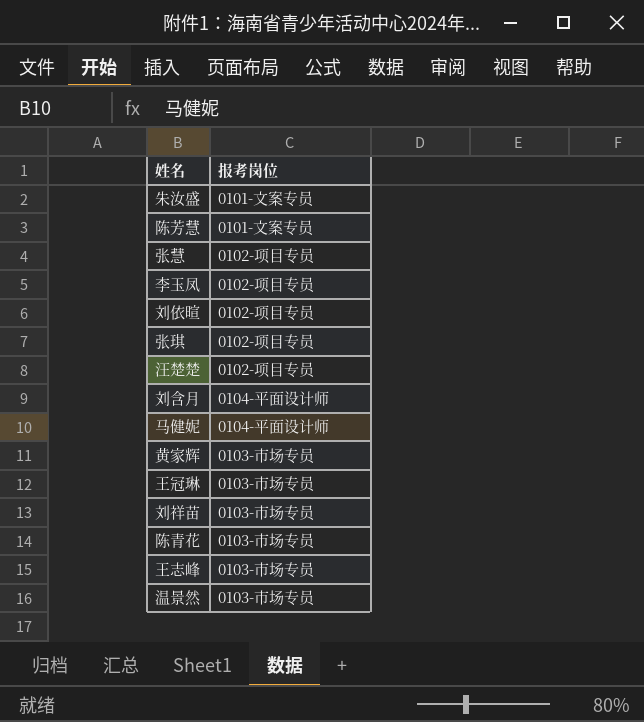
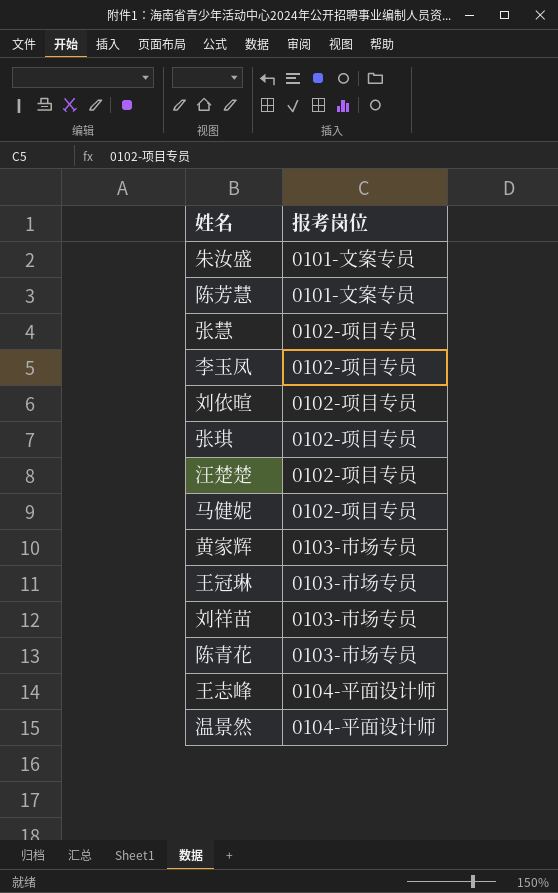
row 刘含月: 0104-平面设计师 -> none
马健妮 | 报考岗位: 0104-平面设计师 -> 0102-项目专员
王志峰 | 报考岗位: 0103-市场专员 -> 0104-平面设计师
温景然 | 报考岗位: 0103-市场专员 -> 0104-平面设计师

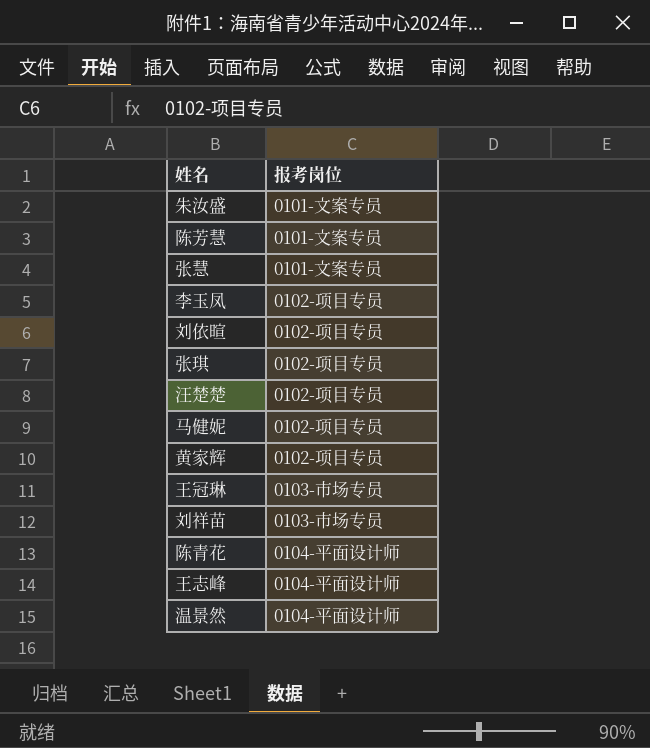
张慧 | 报考岗位: 0102-项目专员 -> 0101-文案专员
黄家辉 | 报考岗位: 0103-市场专员 -> 0102-项目专员
陈青花 | 报考岗位: 0103-市场专员 -> 0104-平面设计师

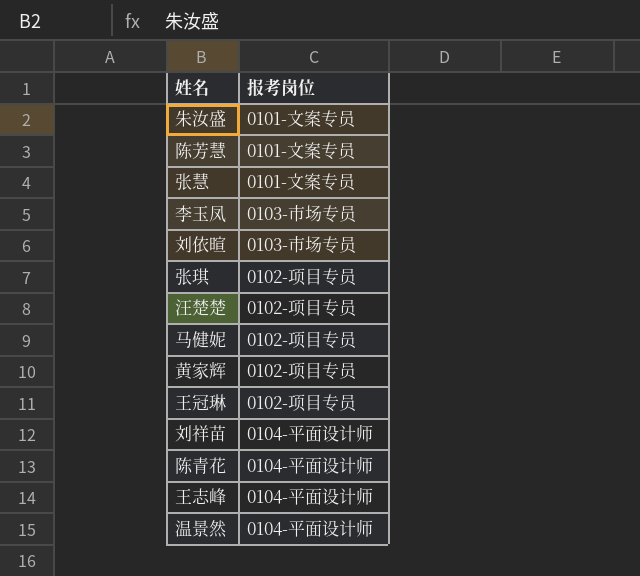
李玉凤 | 报考岗位: 0102-项目专员 -> 0103-市场专员
刘依暄 | 报考岗位: 0102-项目专员 -> 0103-市场专员
王冠琳 | 报考岗位: 0103-市场专员 -> 0102-项目专员
刘祥苗 | 报考岗位: 0103-市场专员 -> 0104-平面设计师

